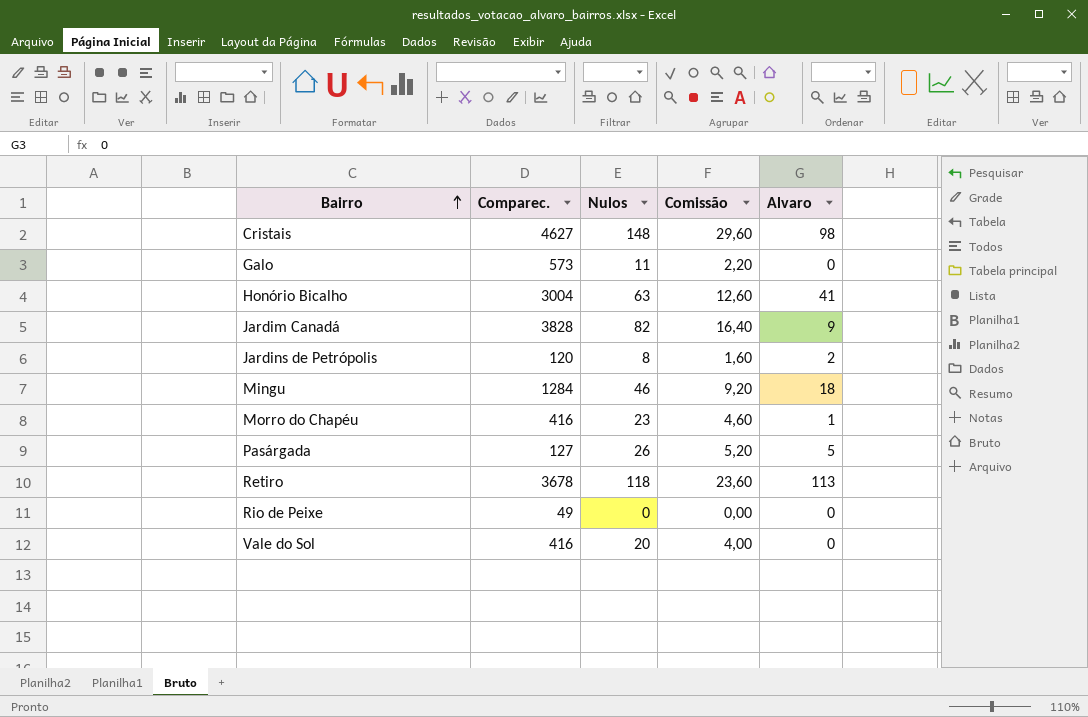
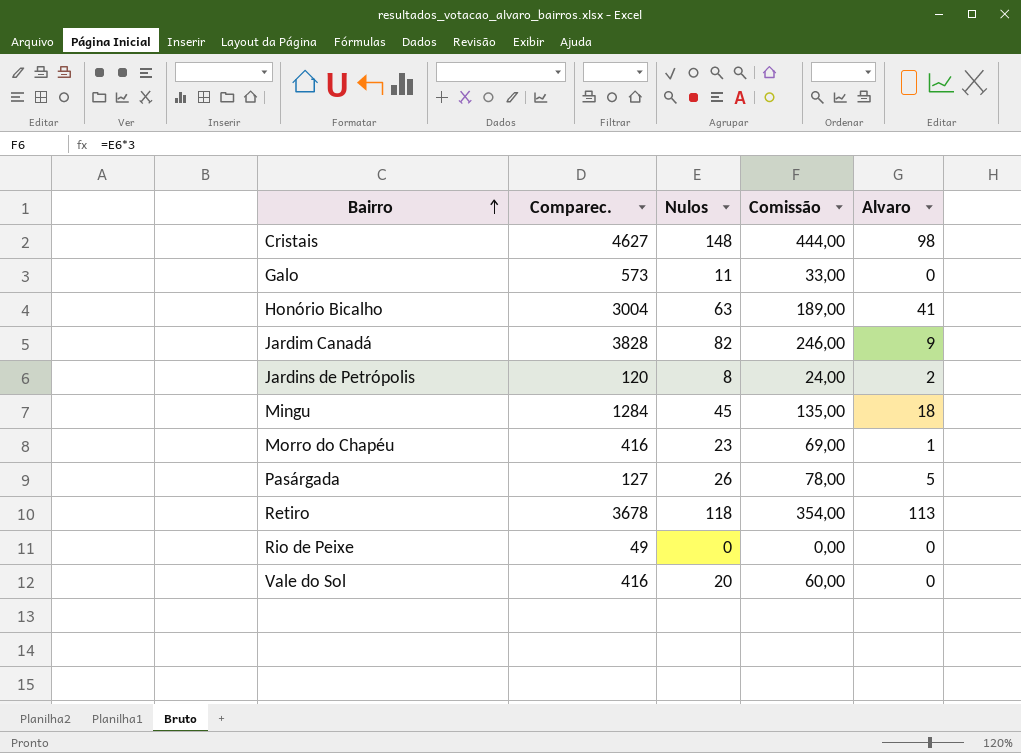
column Comissão | formula: [Nulos] * 0,2 -> [Nulos] * 3
Mingu | Nulos: 46 -> 45

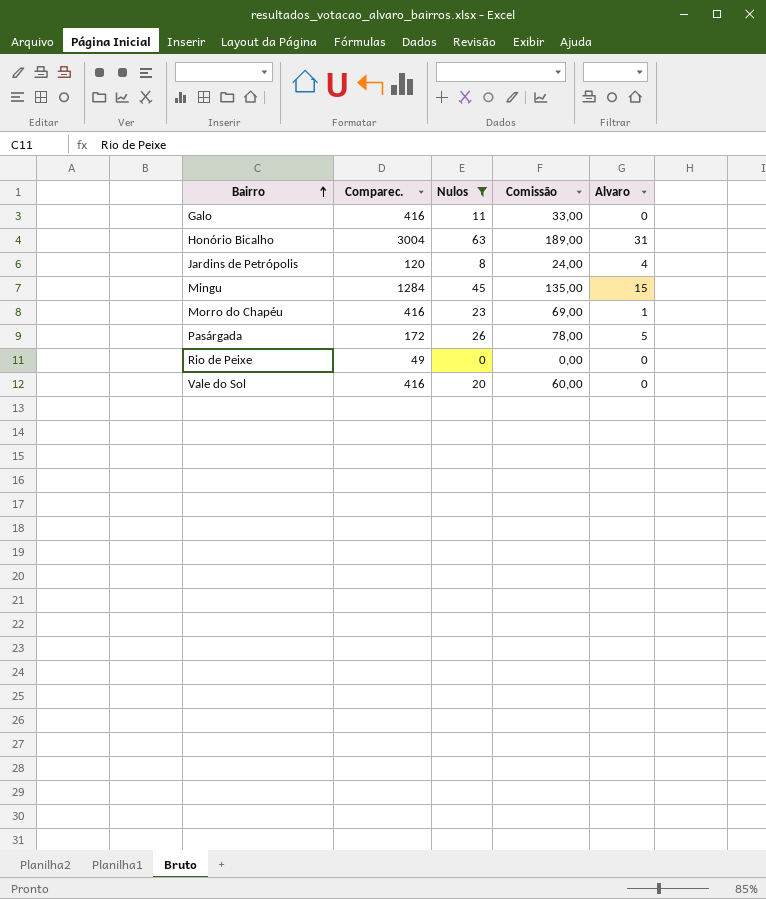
filter: none -> Nulos <= 63
Galo | Comparec.: 573 -> 416
Honório Bicalho | Alvaro: 41 -> 31
Jardins de Petrópolis | Alvaro: 2 -> 4
Mingu | Alvaro: 18 -> 15
Pasárgada | Comparec.: 127 -> 172

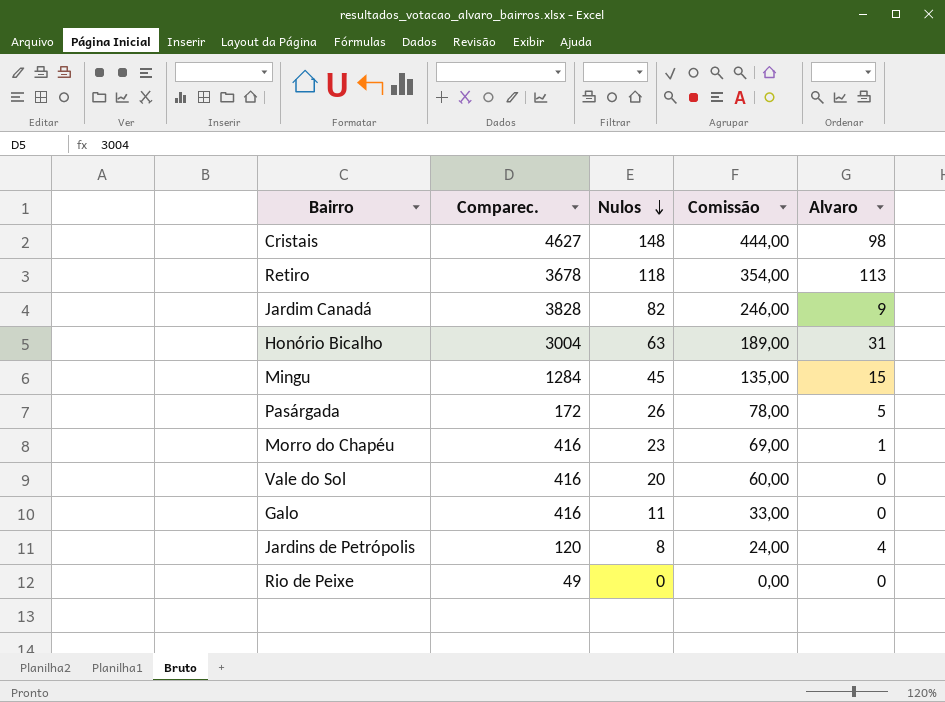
filter: Nulos <= 63 -> none
row order: Bairro ascending -> Nulos descending

